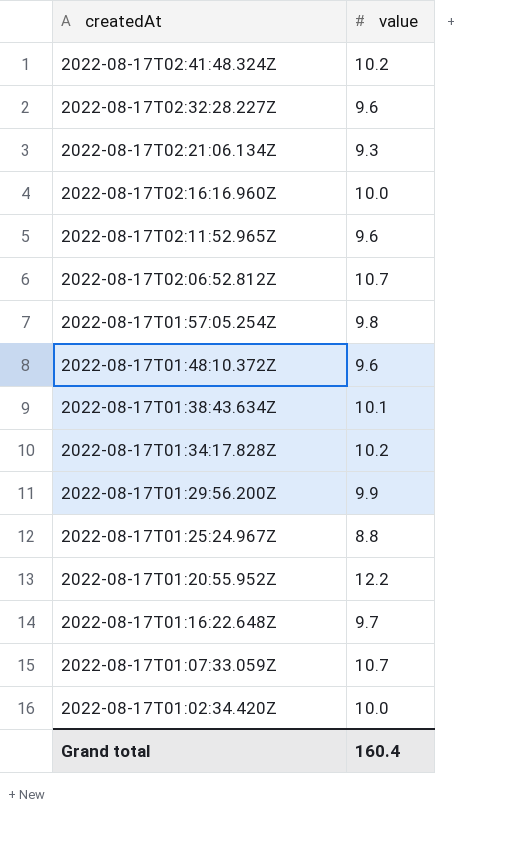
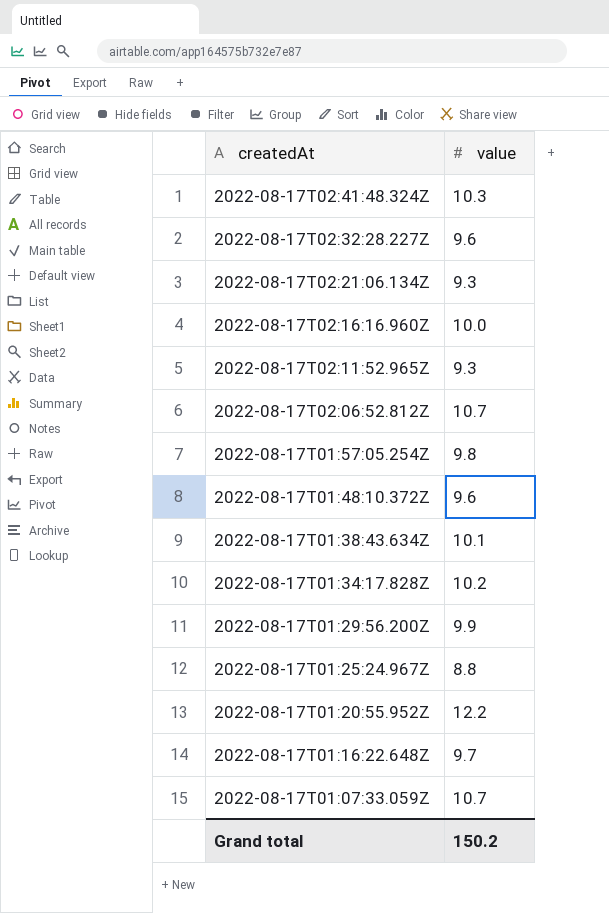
row 2022-08-17T01:02:34.420Z: 10.0 -> none
2022-08-17T02:41:48.324Z | value: 10.2 -> 10.3
2022-08-17T02:11:52.965Z | value: 9.6 -> 9.3
Grand total | value: 160.4 -> 150.2

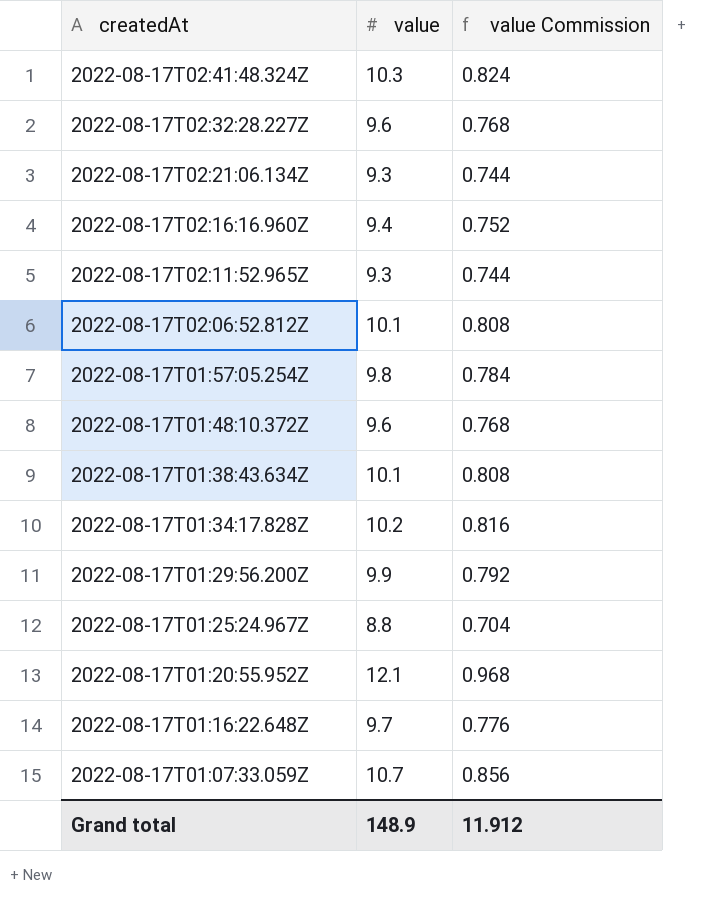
column value Commission | formula: none -> [value] * 0.08
2022-08-17T02:16:16.960Z | value: 10.0 -> 9.4
2022-08-17T02:06:52.812Z | value: 10.7 -> 10.1
2022-08-17T01:20:55.952Z | value: 12.2 -> 12.1
Grand total | value: 150.2 -> 148.9

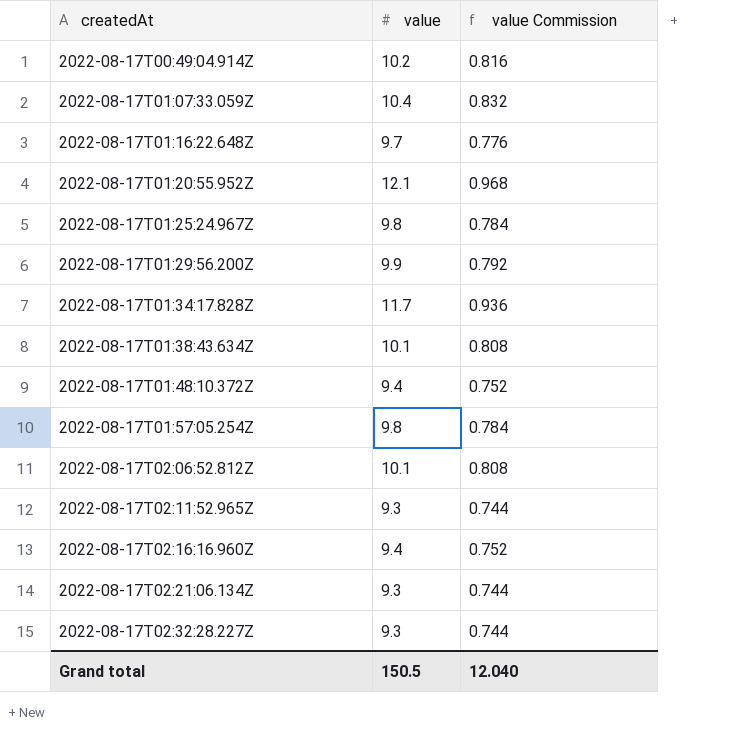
row order: createdAt descending -> createdAt ascending
row 2022-08-17T02:41:48.324Z: 10.3 | 0.824 -> none
row 2022-08-17T00:49:04.914Z: none -> 10.2 | 0.816
2022-08-17T01:07:33.059Z | value: 10.7 -> 10.4
2022-08-17T01:07:33.059Z | value Commission: 0.856 -> 0.832
2022-08-17T01:25:24.967Z | value: 8.8 -> 9.8
2022-08-17T01:25:24.967Z | value Commission: 0.704 -> 0.784
2022-08-17T01:34:17.828Z | value: 10.2 -> 11.7
2022-08-17T01:34:17.828Z | value Commission: 0.816 -> 0.936
2022-08-17T01:48:10.372Z | value: 9.6 -> 9.4
2022-08-17T01:48:10.372Z | value Commission: 0.768 -> 0.752
2022-08-17T02:32:28.227Z | value: 9.6 -> 9.3
2022-08-17T02:32:28.227Z | value Commission: 0.768 -> 0.744
Grand total | value: 148.9 -> 150.5
Grand total | value Commission: 11.912 -> 12.040

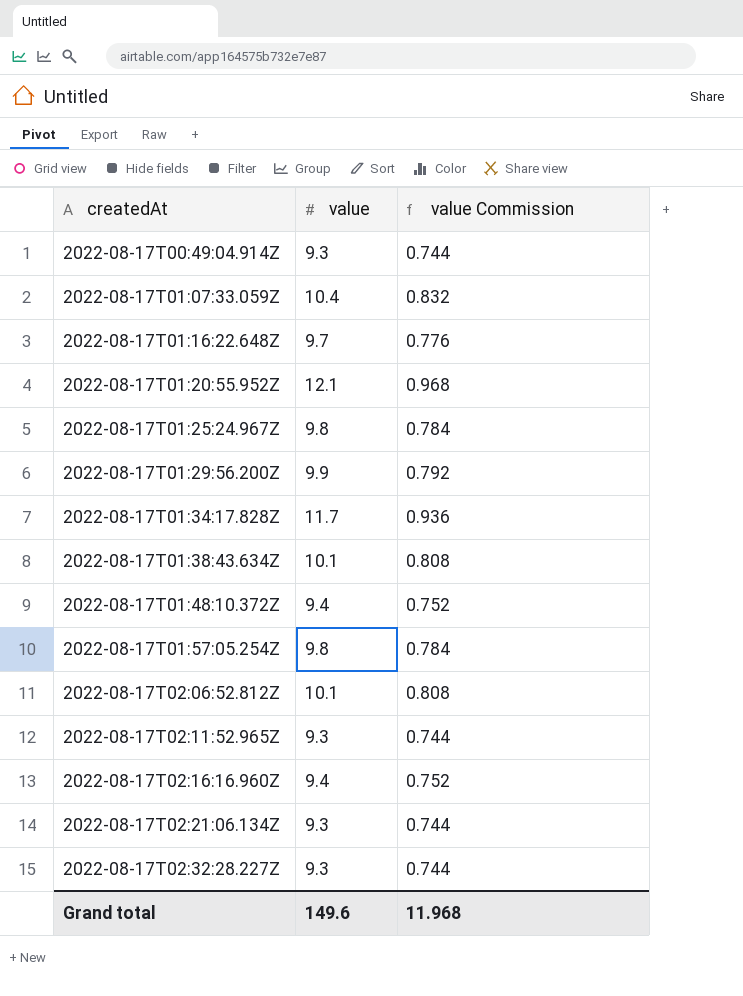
2022-08-17T00:49:04.914Z | value: 10.2 -> 9.3
2022-08-17T00:49:04.914Z | value Commission: 0.816 -> 0.744
Grand total | value: 150.5 -> 149.6
Grand total | value Commission: 12.040 -> 11.968

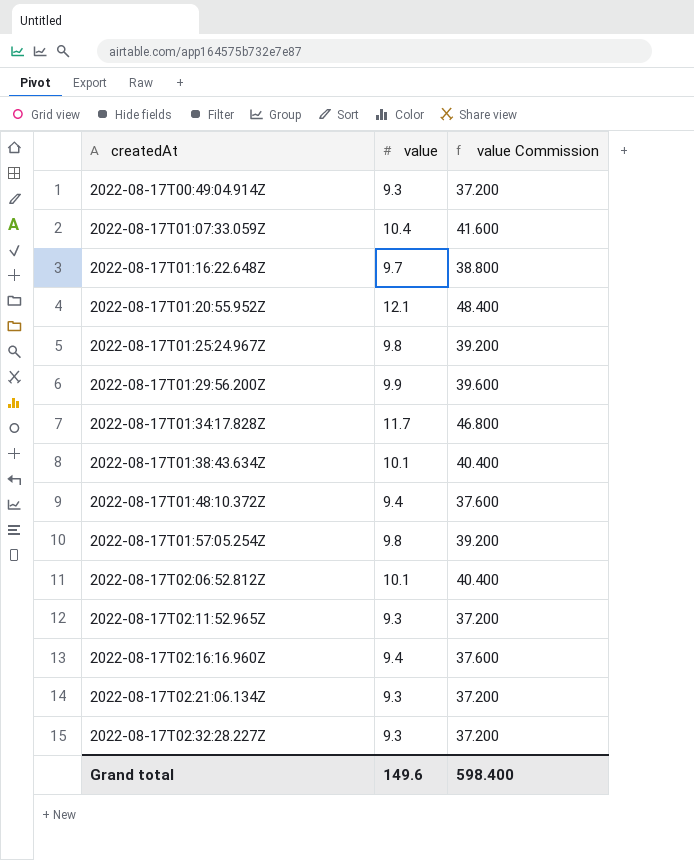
column value Commission | formula: [value] * 0.08 -> [value] * 4
Grand total | value Commission: 11.968 -> 598.400

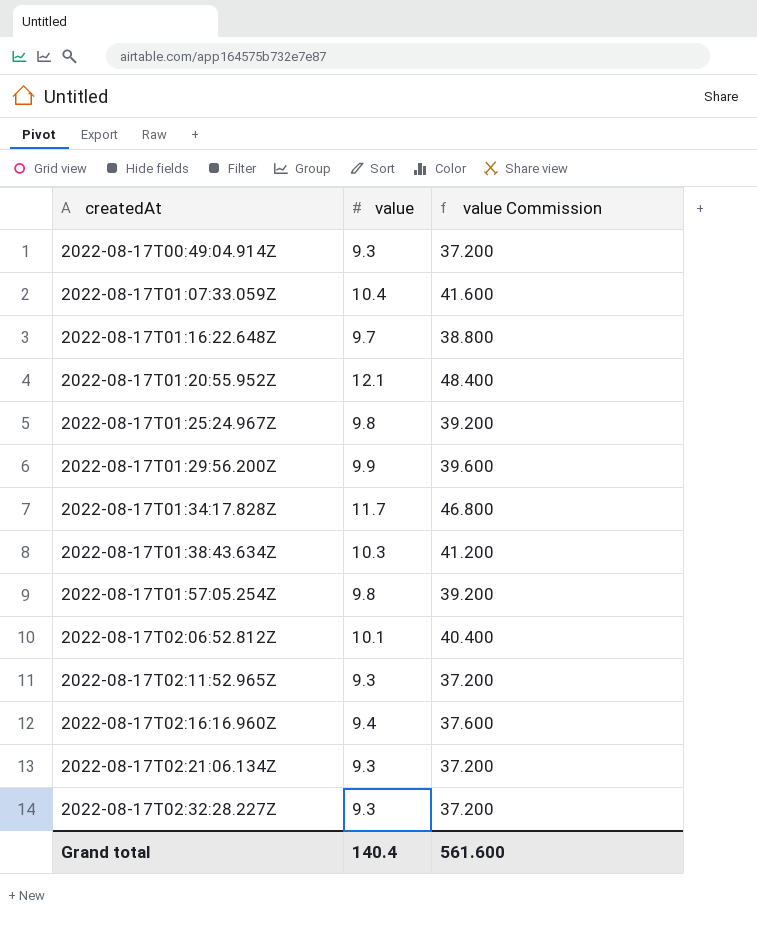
row 2022-08-17T01:48:10.372Z: 9.4 | 37.600 -> none
2022-08-17T01:38:43.634Z | value: 10.1 -> 10.3
2022-08-17T01:38:43.634Z | value Commission: 40.400 -> 41.200
Grand total | value: 149.6 -> 140.4
Grand total | value Commission: 598.400 -> 561.600

